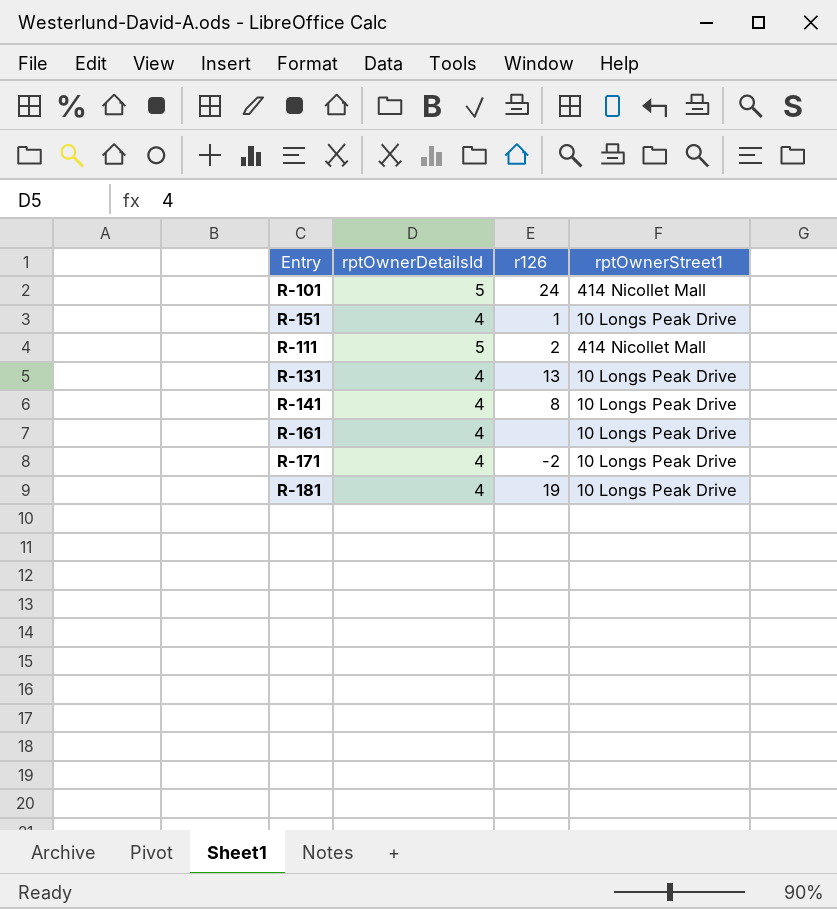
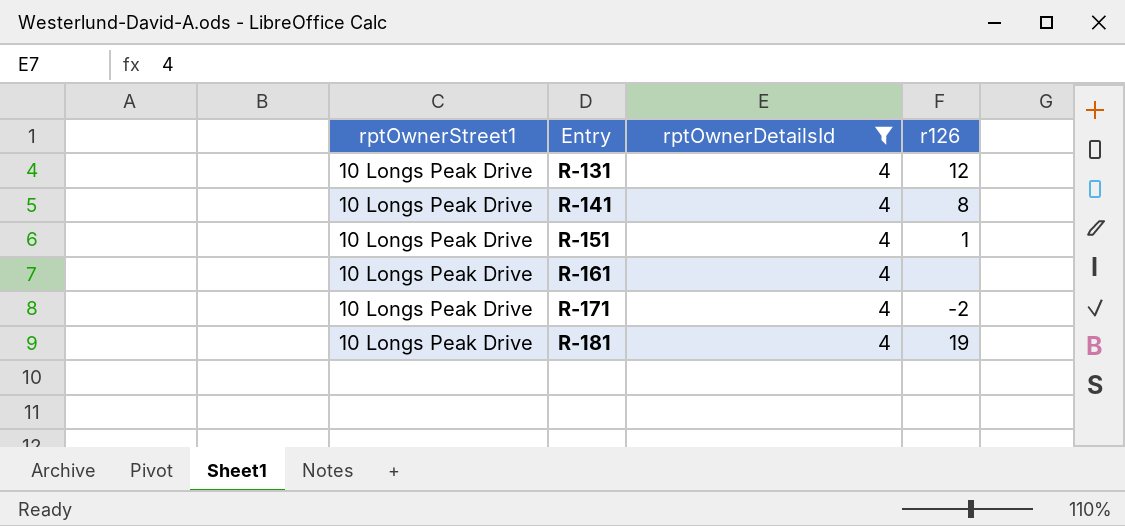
filter: none -> rptOwnerDetailsId = 4
row order: none -> Entry ascending
column rptOwnerStreet1 | position: 4 -> 1
R-131 | r126: 13 -> 12

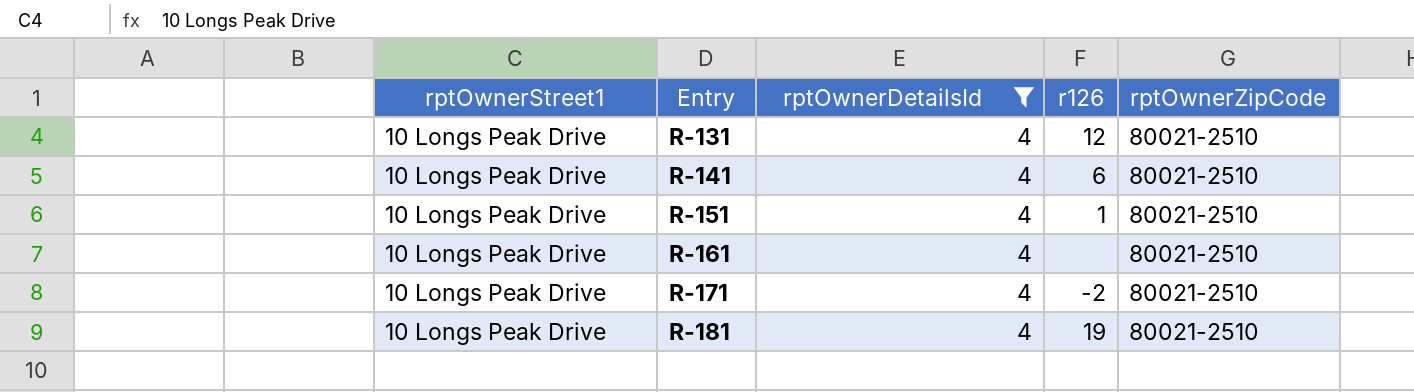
column rptOwnerZipCode | position: none -> 5
R-141 | r126: 8 -> 6

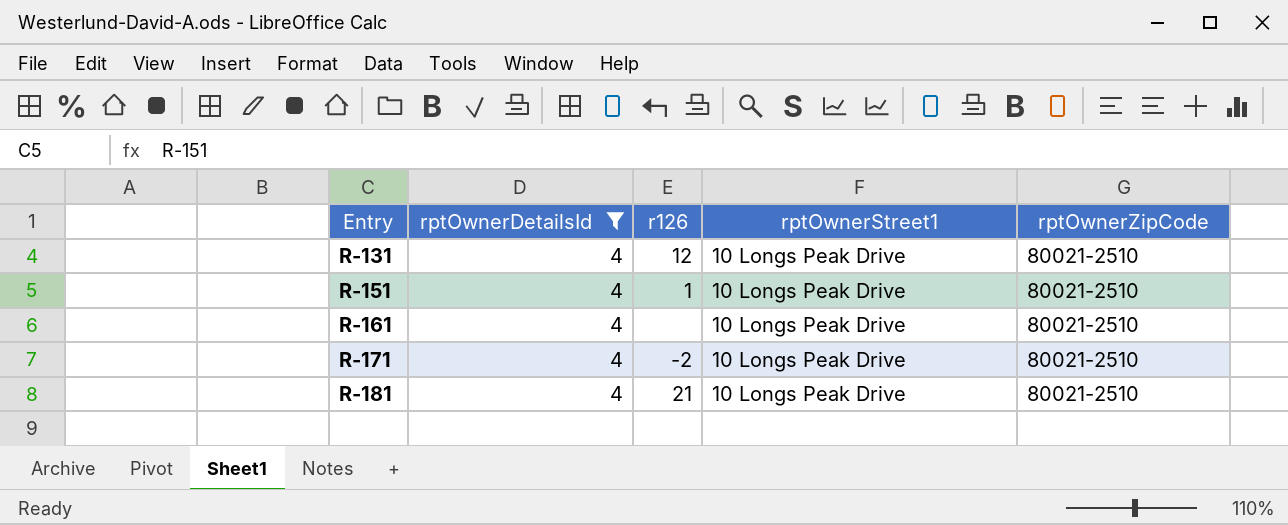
column rptOwnerStreet1 | position: 1 -> 4
row R-141: 10 Longs Peak Drive | 4 | 6 | 80021-2510 -> none
R-181 | r126: 19 -> 21

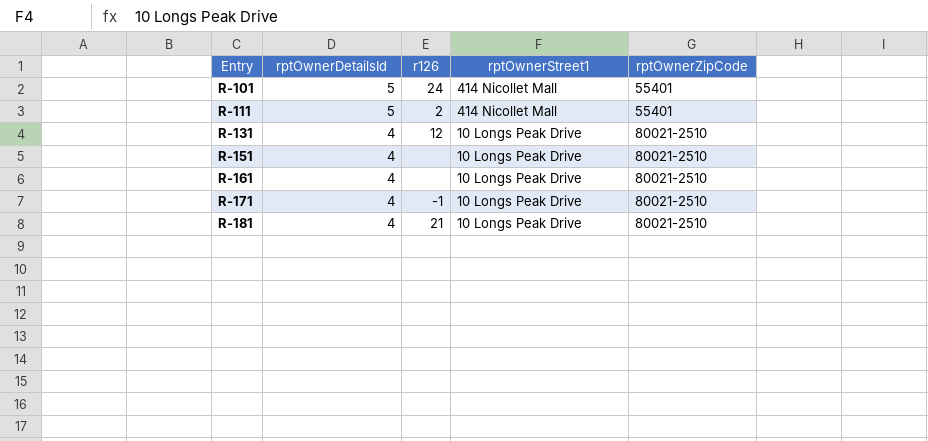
filter: rptOwnerDetailsId = 4 -> none
R-151 | r126: 1 -> none
R-171 | r126: -2 -> -1

